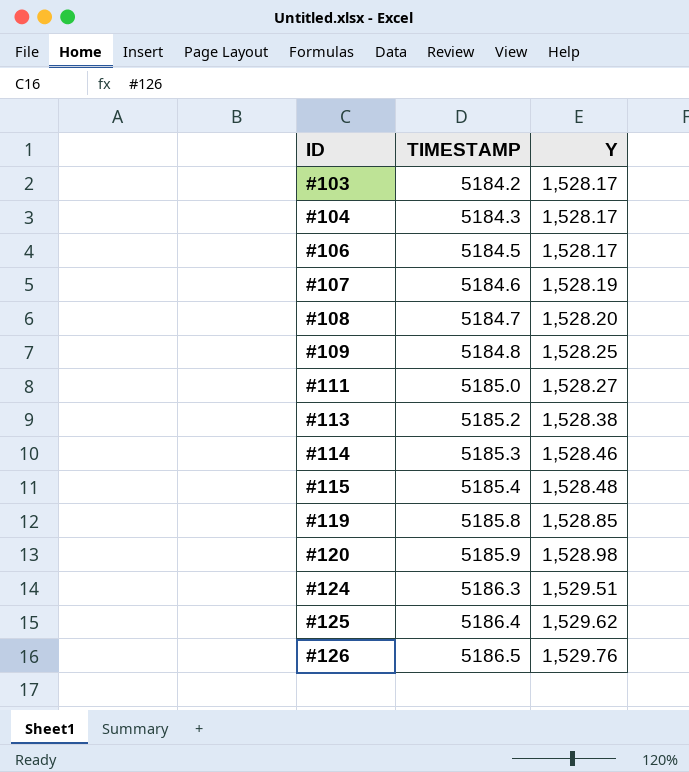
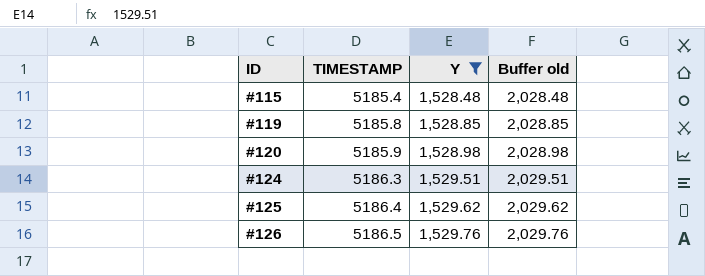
filter: none -> Y >= 1,528.48
column Buffer old | formula: none -> [Y] + 500

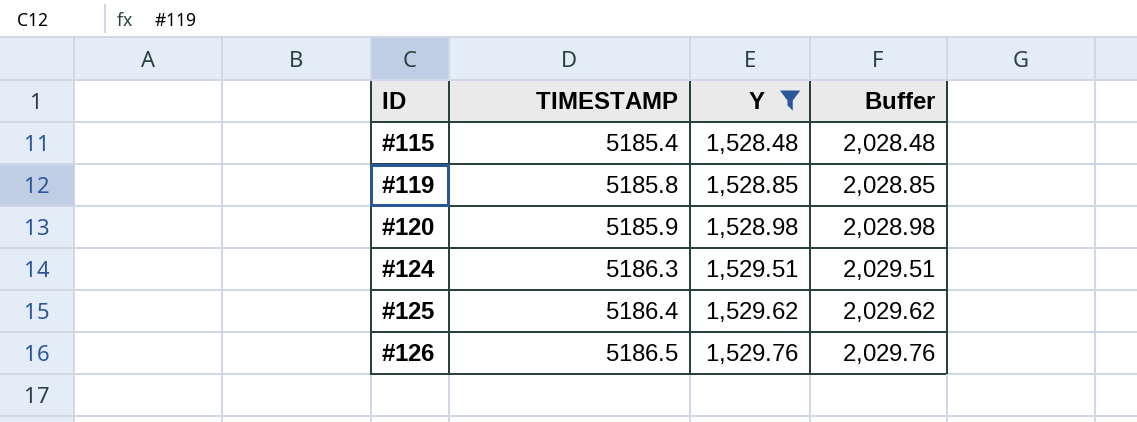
column name: Buffer old -> Buffer

